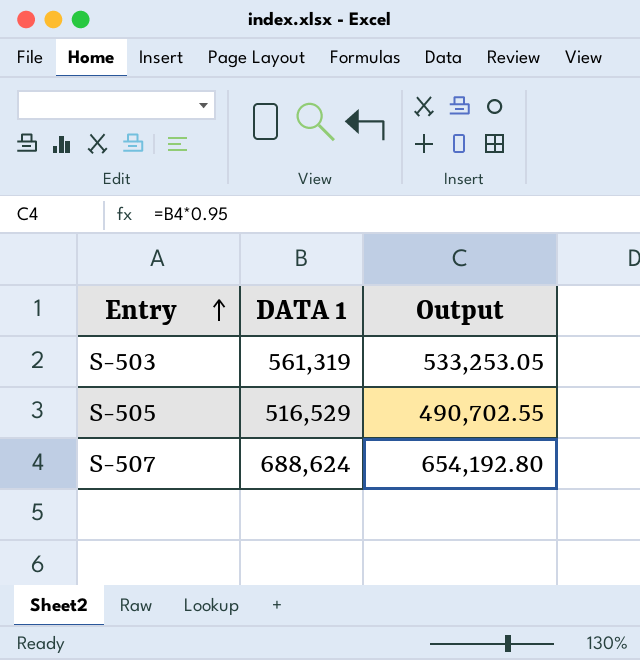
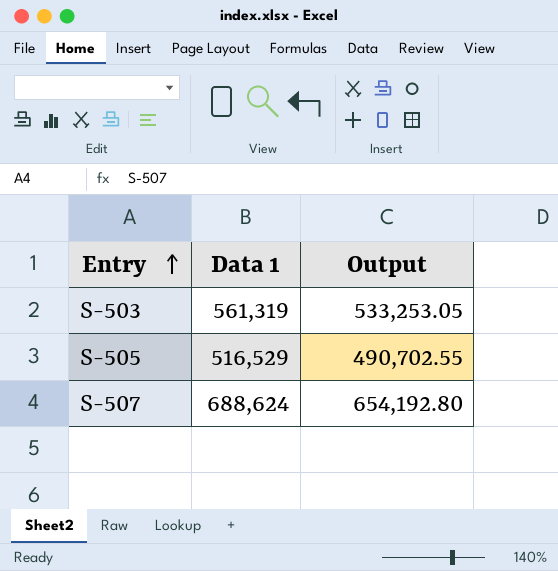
column name: DATA 1 -> Data 1

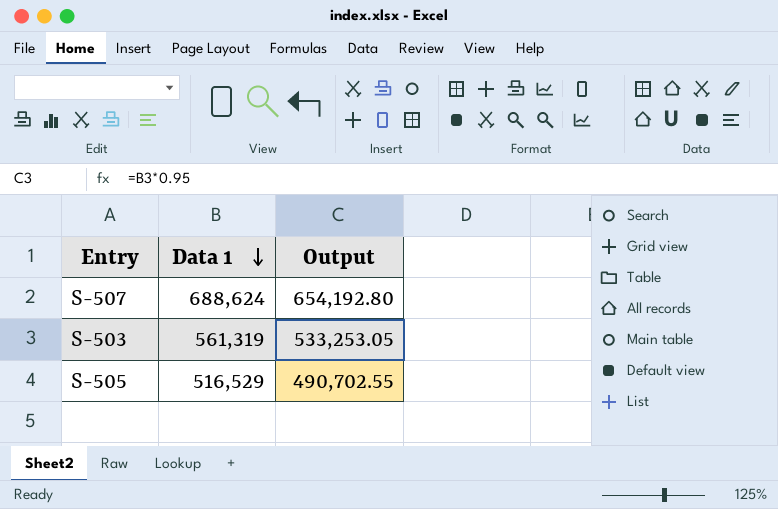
row order: Entry ascending -> Data 1 descending

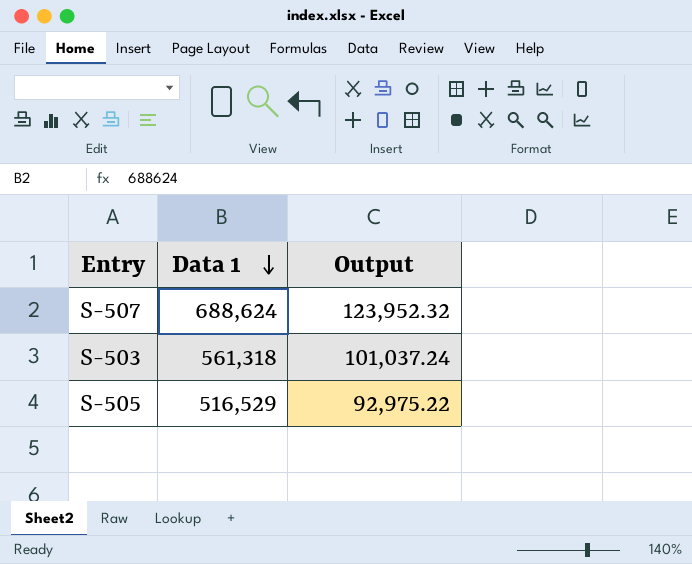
column Output | formula: [Data 1] * 0.95 -> [Data 1] * 0.18
S-503 | Data 1: 561,319 -> 561,318

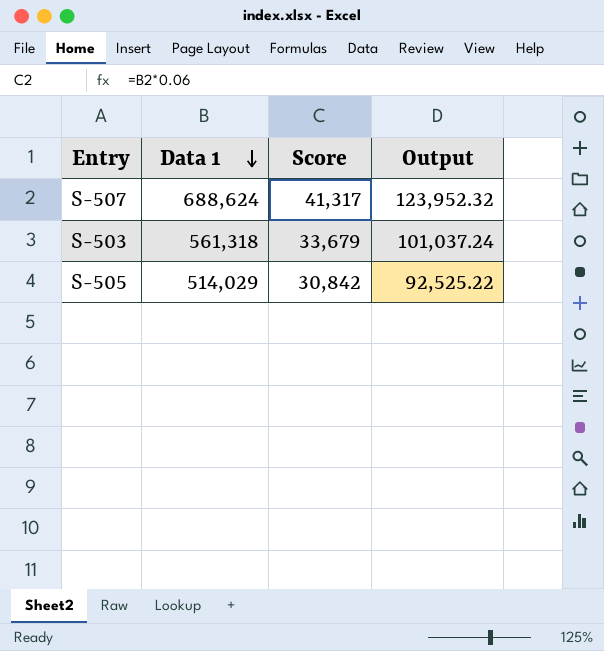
column Score | formula: none -> [Data 1] * 0.06
S-505 | Data 1: 516,529 -> 514,029
S-505 | Output: 92,975.22 -> 92,525.22

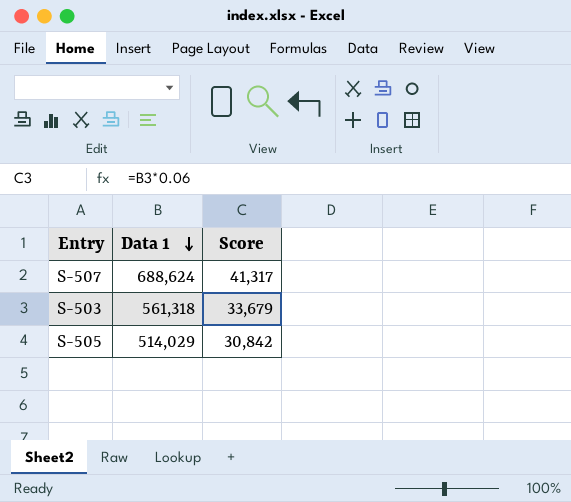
column Output | formula: [Data 1] * 0.18 -> none

